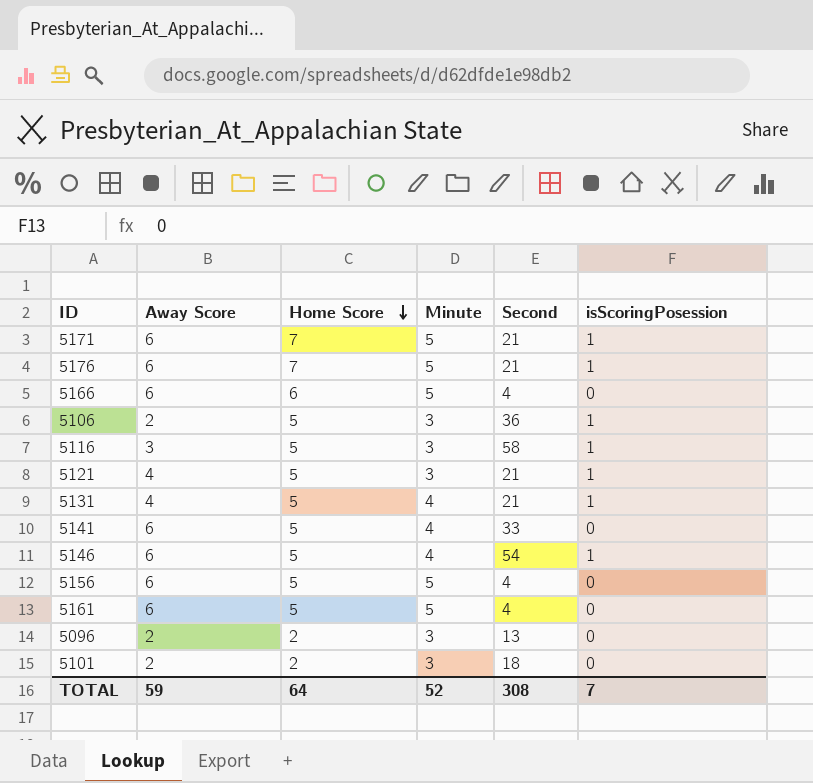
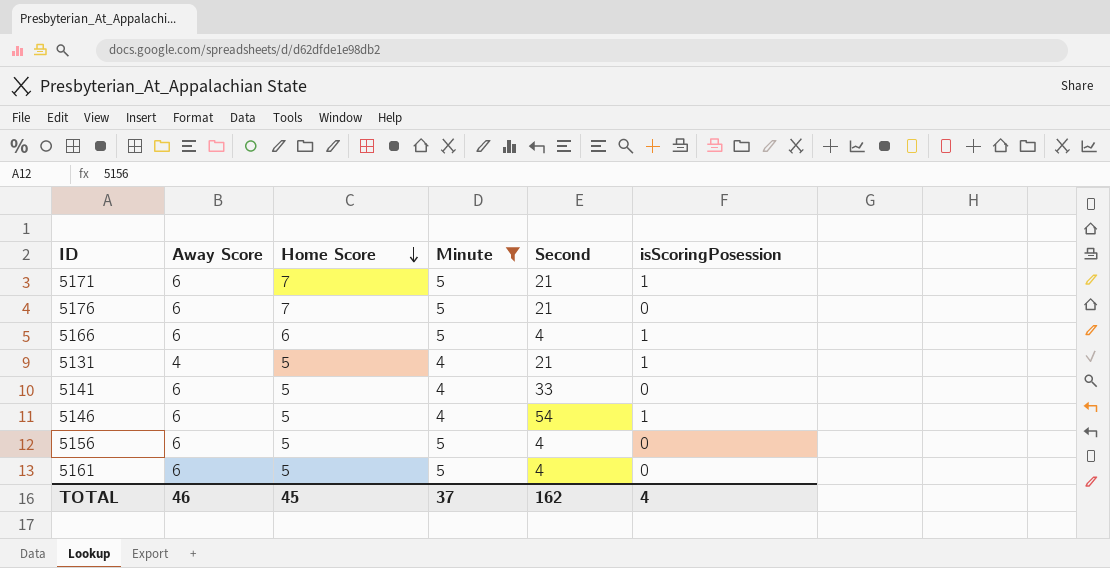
filter: none -> Minute != 3
5176 | isScoringPosession: 1 -> 0
5166 | isScoringPosession: 0 -> 1
TOTAL | Away Score: 59 -> 46
TOTAL | Home Score: 64 -> 45
TOTAL | Minute: 52 -> 37
TOTAL | Second: 308 -> 162
TOTAL | isScoringPosession: 7 -> 4

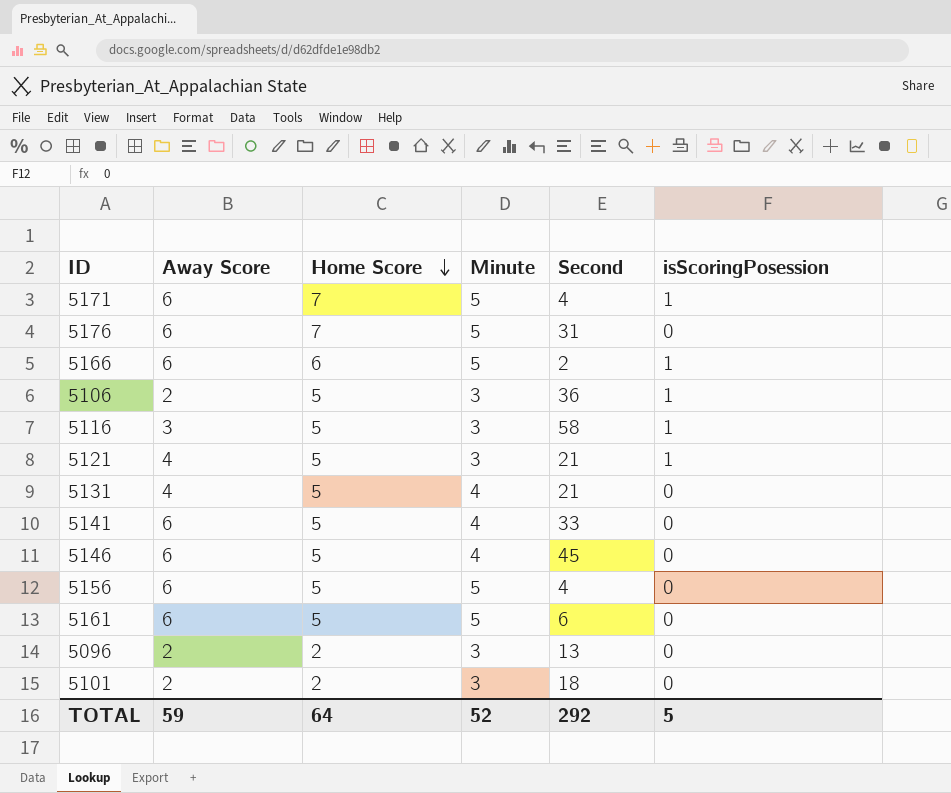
filter: Minute != 3 -> none
5171 | Second: 21 -> 4
5176 | Second: 21 -> 31
5166 | Second: 4 -> 2
5131 | isScoringPosession: 1 -> 0
5146 | Second: 54 -> 45
5146 | isScoringPosession: 1 -> 0
5161 | Second: 4 -> 6
TOTAL | Away Score: 46 -> 59
TOTAL | Home Score: 45 -> 64
TOTAL | Minute: 37 -> 52
TOTAL | Second: 162 -> 292
TOTAL | isScoringPosession: 4 -> 5

